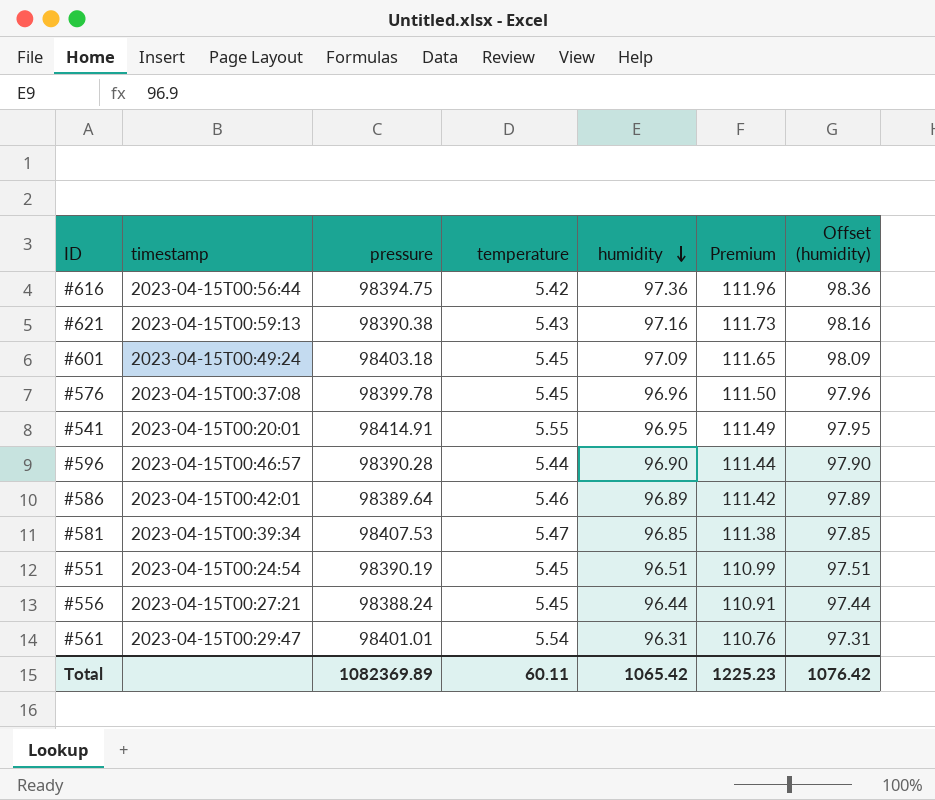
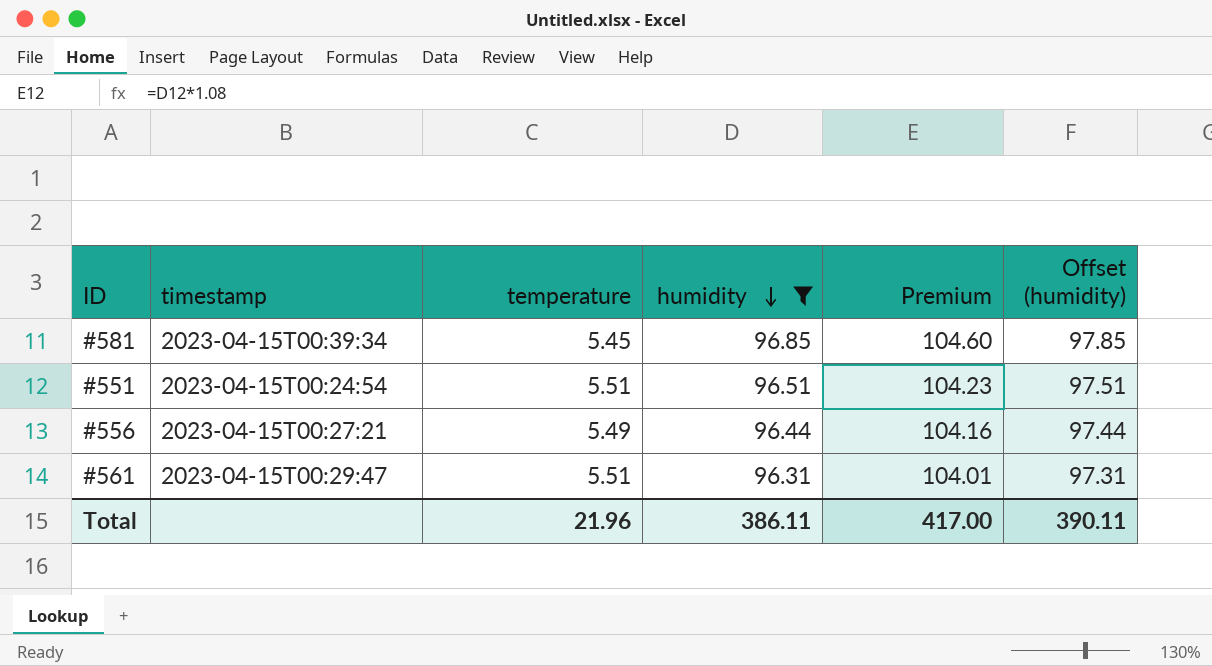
filter: none -> humidity <= 96.85
column pressure | position: 3 -> none
column Premium | formula: [humidity] * 1.15 -> [humidity] * 1.08
#581 | temperature: 5.47 -> 5.45
#551 | temperature: 5.45 -> 5.51
#556 | temperature: 5.45 -> 5.49
#561 | temperature: 5.54 -> 5.51
Total | temperature: 60.11 -> 21.96
Total | humidity: 1065.42 -> 386.11
Total | Premium: 1225.23 -> 417.00
Total | Offset (humidity): 1076.42 -> 390.11

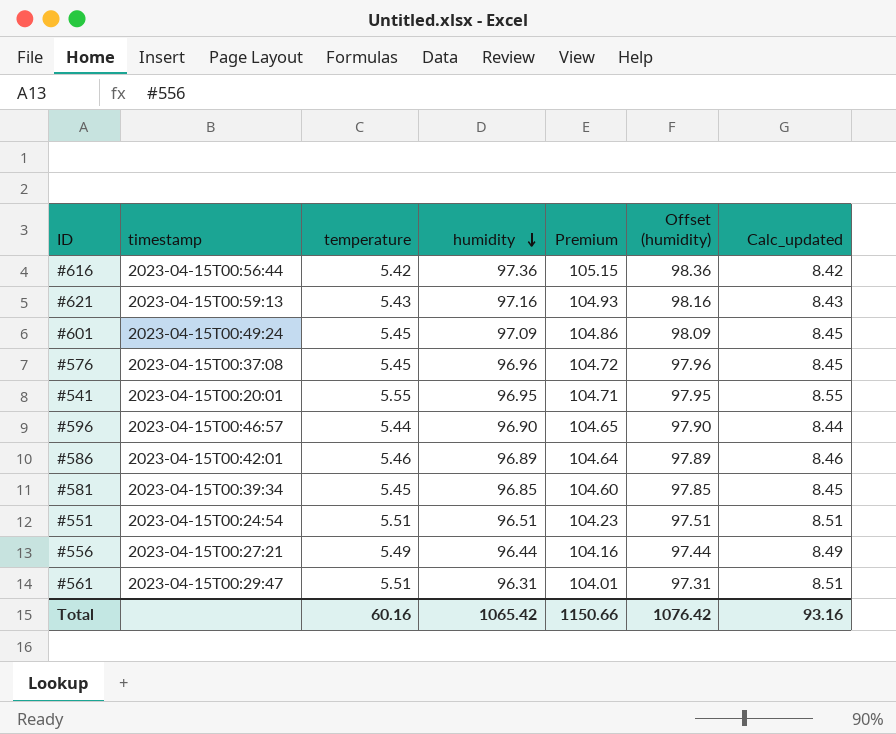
filter: humidity <= 96.85 -> none
column Calc_updated | formula: none -> [temperature] + 3
Total | temperature: 21.96 -> 60.16
Total | humidity: 386.11 -> 1065.42
Total | Premium: 417.00 -> 1150.66
Total | Offset (humidity): 390.11 -> 1076.42

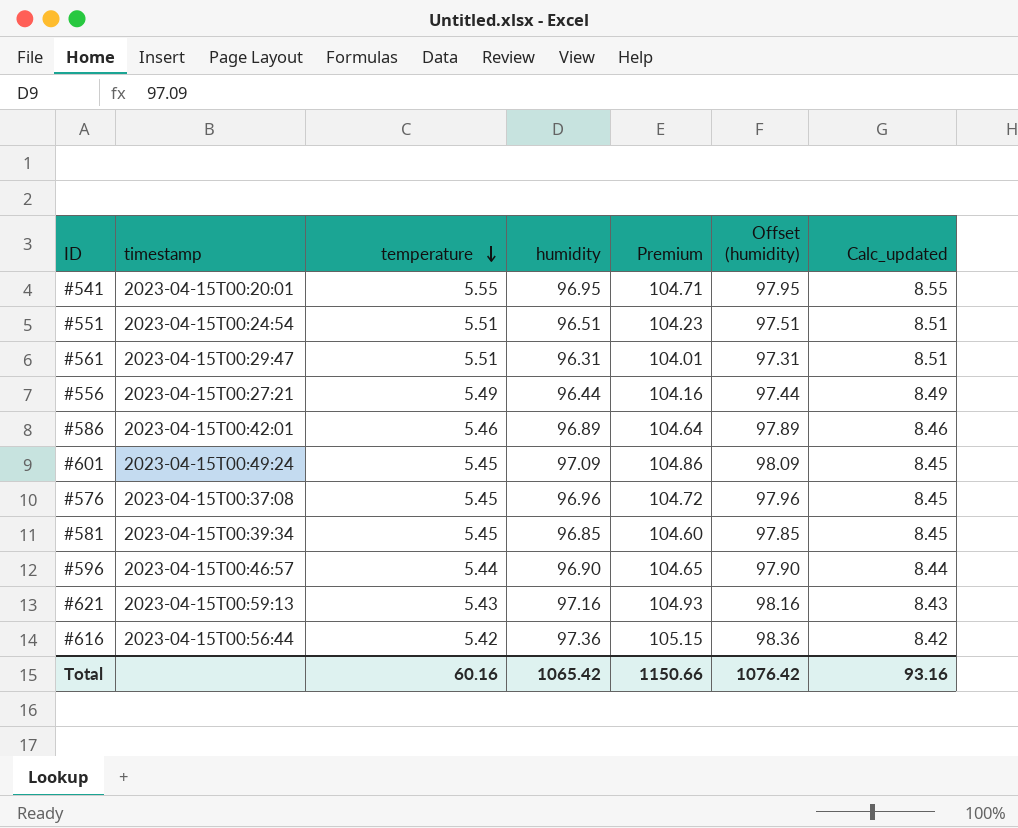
row order: humidity descending -> temperature descending

